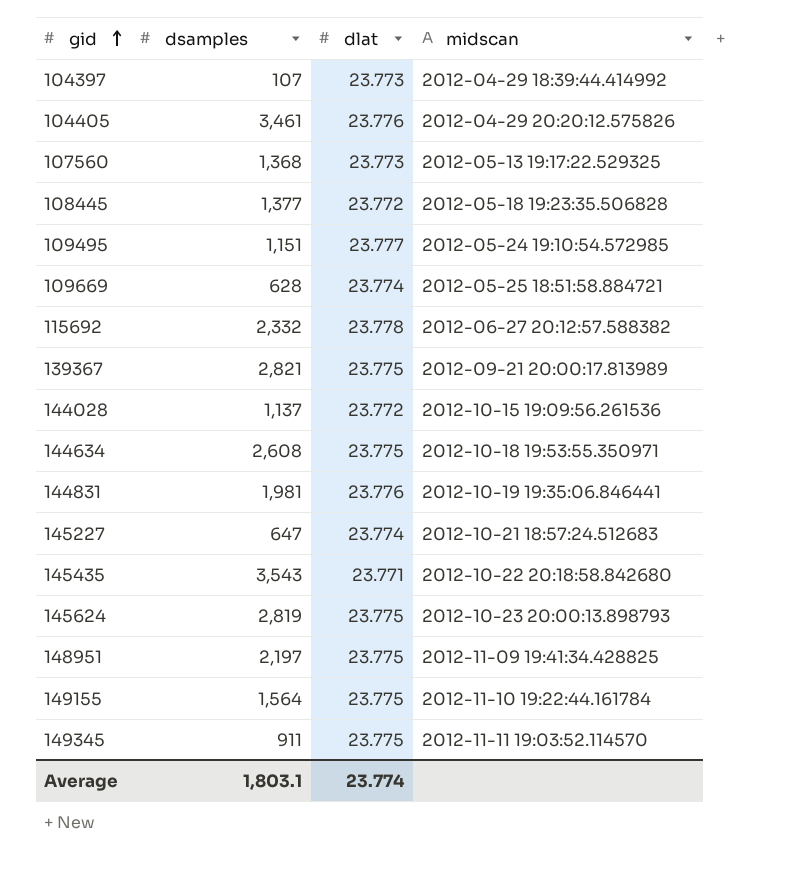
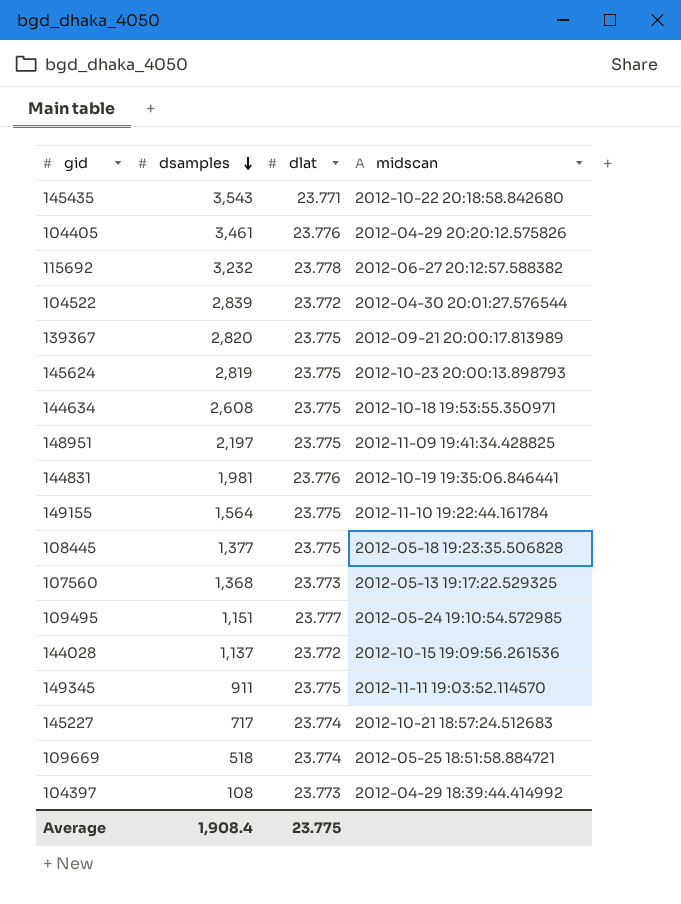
row order: gid ascending -> dsamples descending
115692 | dsamples: 2,332 -> 3,232
row 104522: none -> 2,839 | 23.772 | 2012-04-30 20:01:27.576544
139367 | dsamples: 2,821 -> 2,820
108445 | dlat: 23.772 -> 23.775
145227 | dsamples: 647 -> 717
109669 | dsamples: 628 -> 518
104397 | dsamples: 107 -> 108
Average | dsamples: 1,803.1 -> 1,908.4
Average | dlat: 23.774 -> 23.775

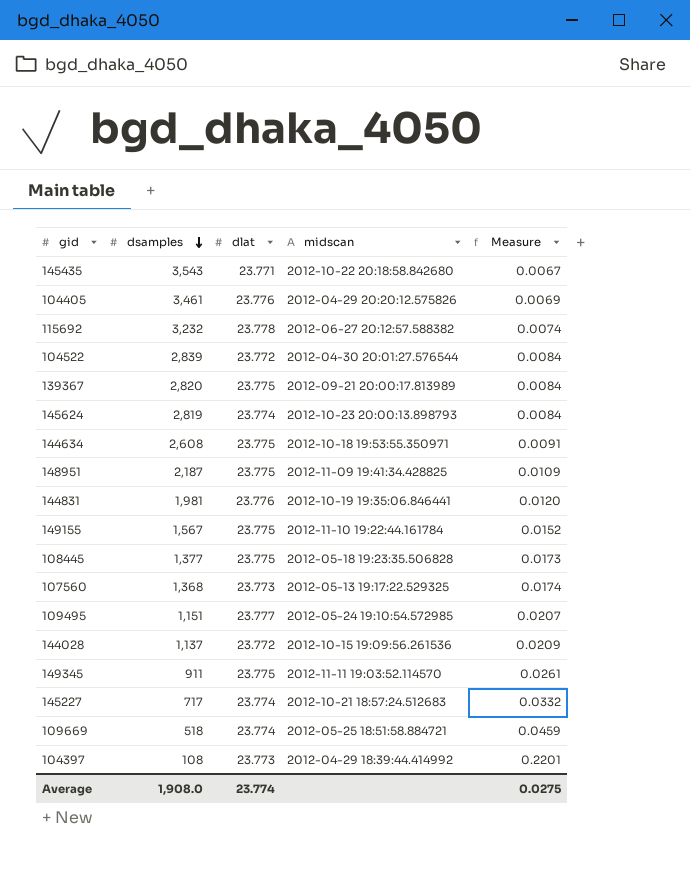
column Measure | formula: none -> [dlat] / [dsamples]
145624 | dlat: 23.775 -> 23.774
148951 | dsamples: 2,197 -> 2,187
149155 | dsamples: 1,564 -> 1,567
Average | dsamples: 1,908.4 -> 1,908.0
Average | dlat: 23.775 -> 23.774

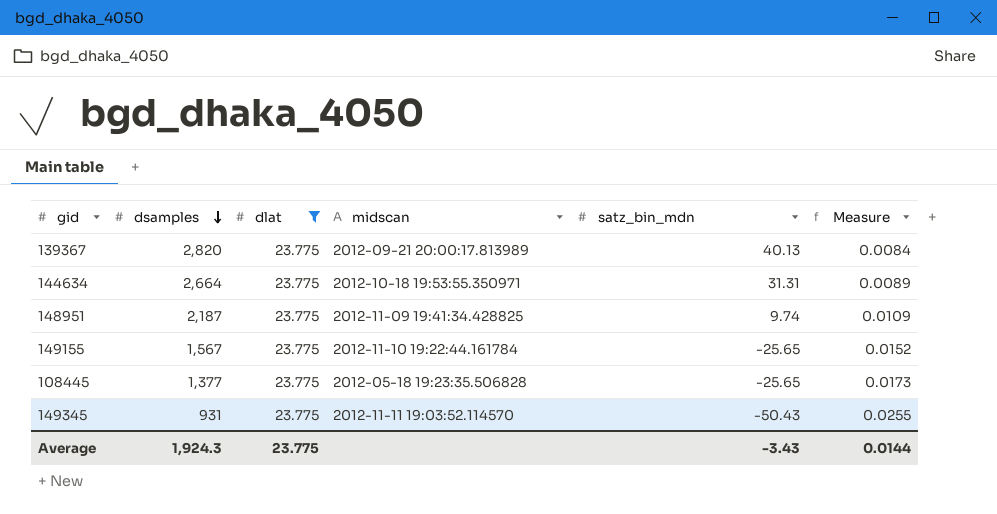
filter: none -> dlat = 23.775
column satz_bin_mdn | position: none -> 5
144634 | dsamples: 2,608 -> 2,664
144634 | Measure: 0.0091 -> 0.0089
149345 | dsamples: 911 -> 931
149345 | Measure: 0.0261 -> 0.0255
Average | dsamples: 1,908.0 -> 1,924.3
Average | dlat: 23.774 -> 23.775
Average | Measure: 0.0275 -> 0.0144

